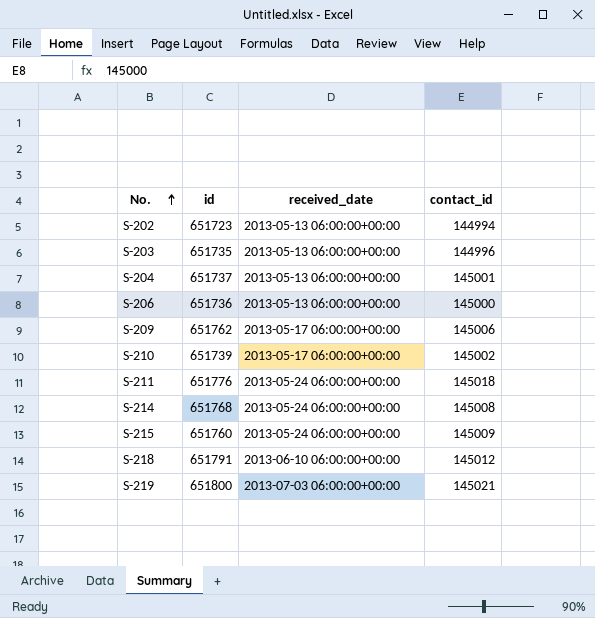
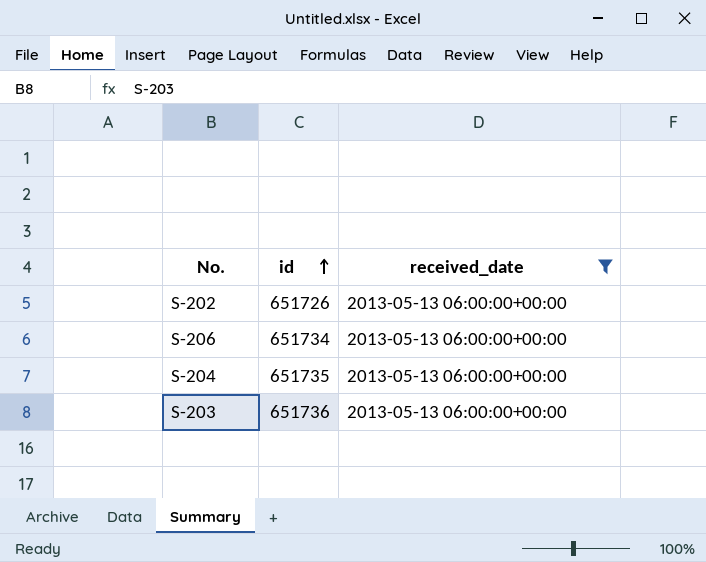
filter: none -> received_date = 2013-05-13 06:00:00+00:00
row order: No. ascending -> id ascending
column contact_id | position: 4 -> none
S-202 | id: 651723 -> 651726
S-206 | id: 651736 -> 651734
S-204 | id: 651737 -> 651735
S-203 | id: 651735 -> 651736

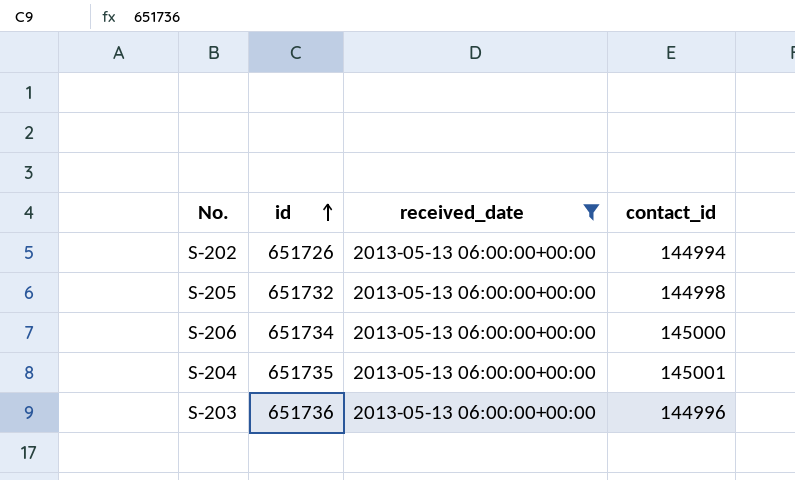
column contact_id | position: none -> 4
row S-205: none -> 651732 | 2013-05-13 06:00:00+00:00 | 144998

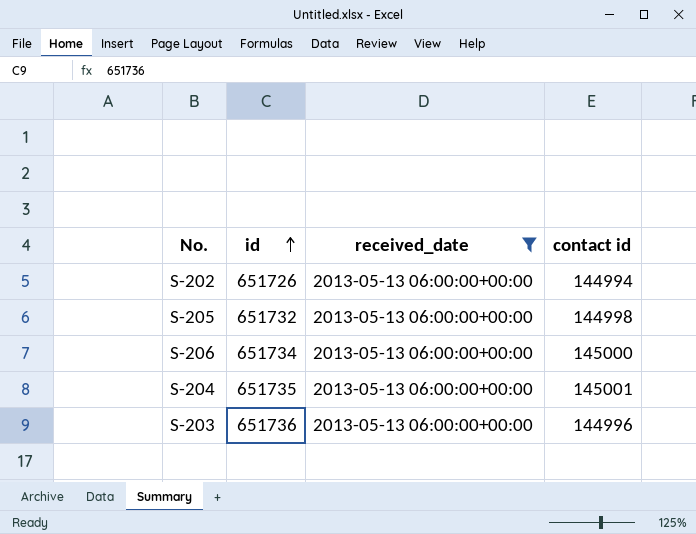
column name: contact_id -> contact id

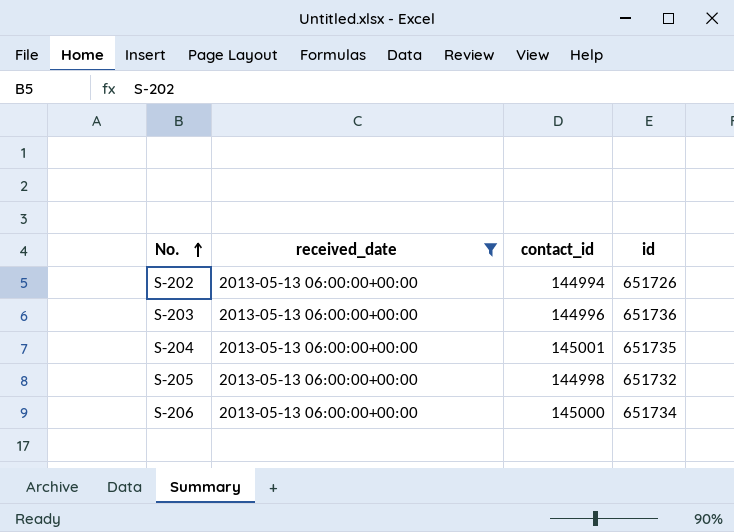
row order: id ascending -> No. ascending
column name: contact id -> contact_id
column id | position: 2 -> 4

